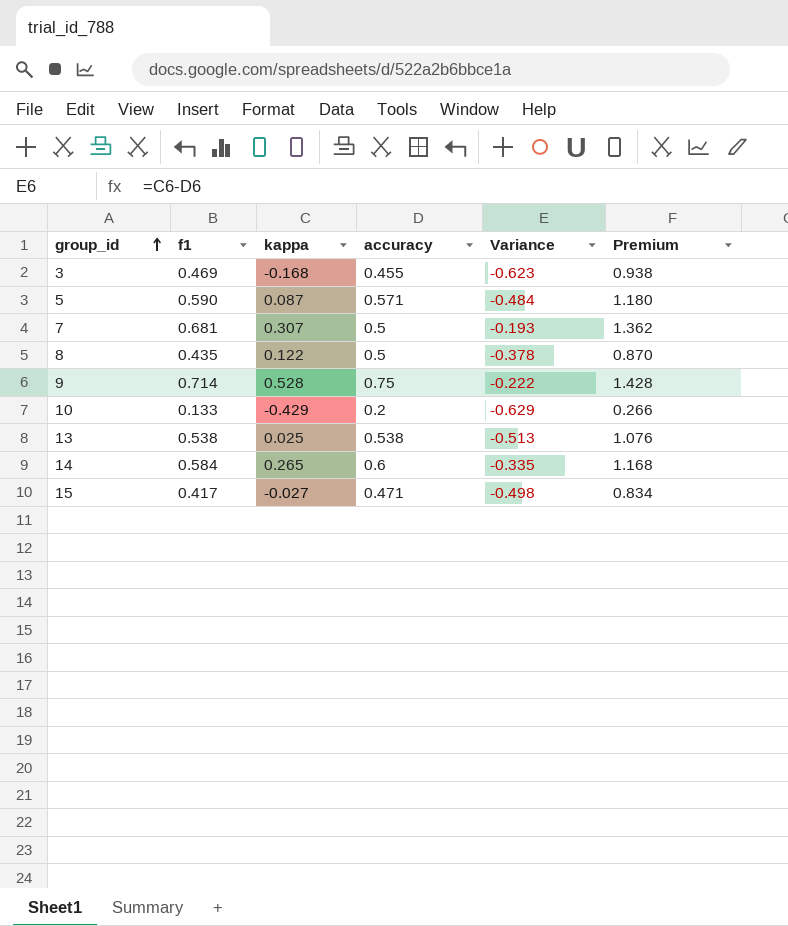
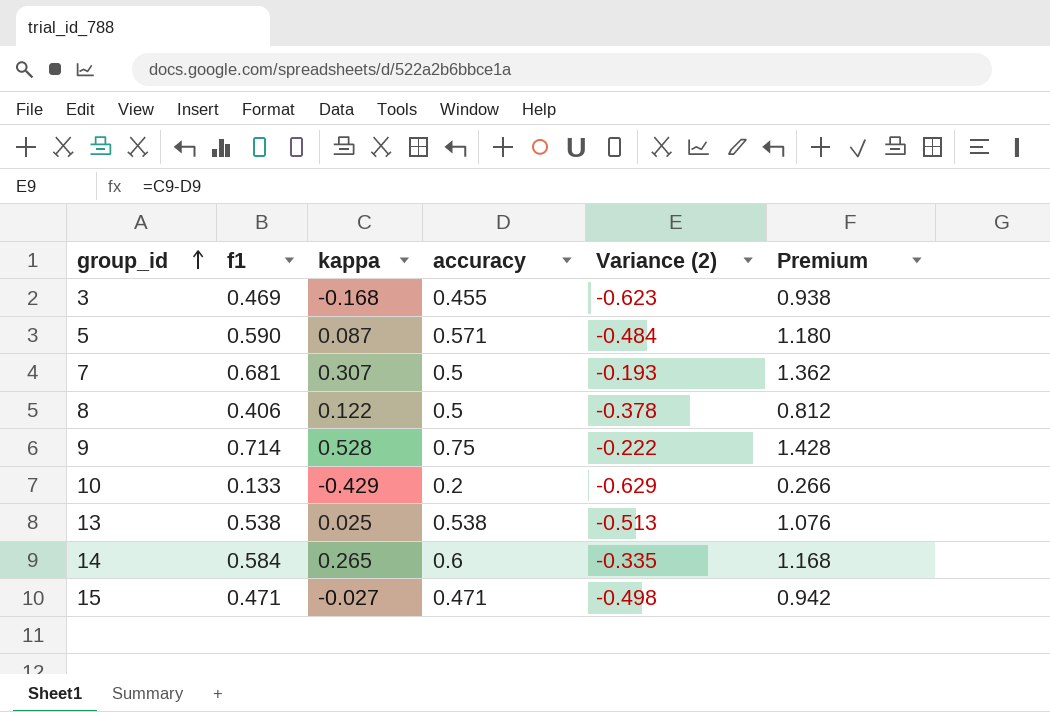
column name: Variance -> Variance (2)
8 | f1: 0.435 -> 0.406
8 | Premium: 0.870 -> 0.812
15 | f1: 0.417 -> 0.471
15 | Premium: 0.834 -> 0.942

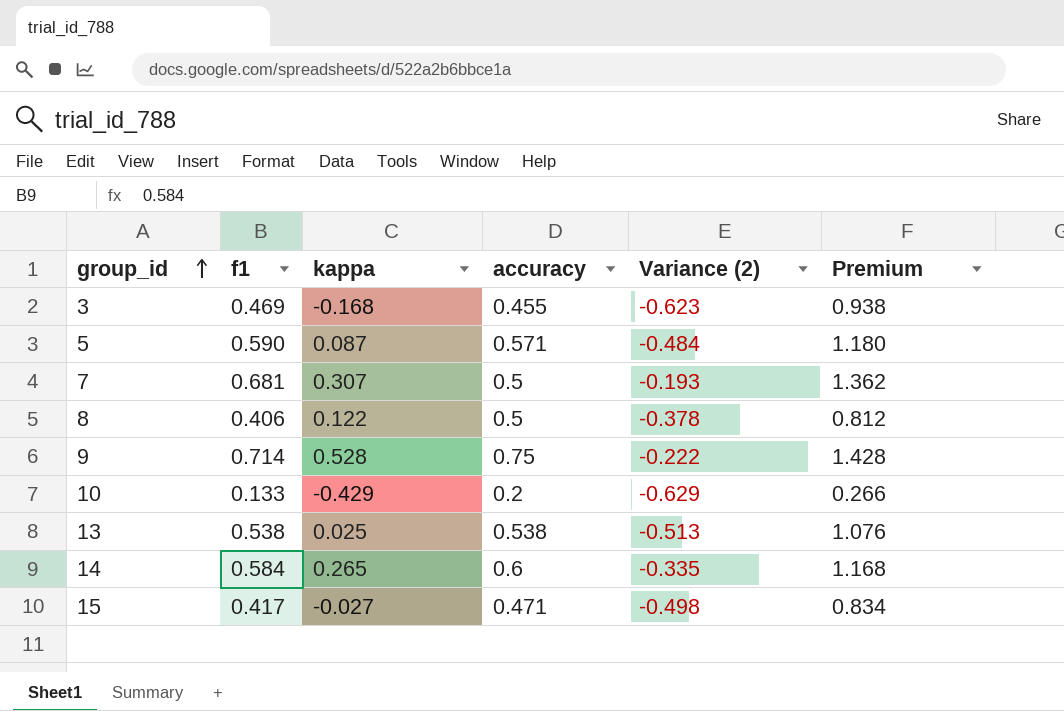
15 | f1: 0.471 -> 0.417
15 | Premium: 0.942 -> 0.834

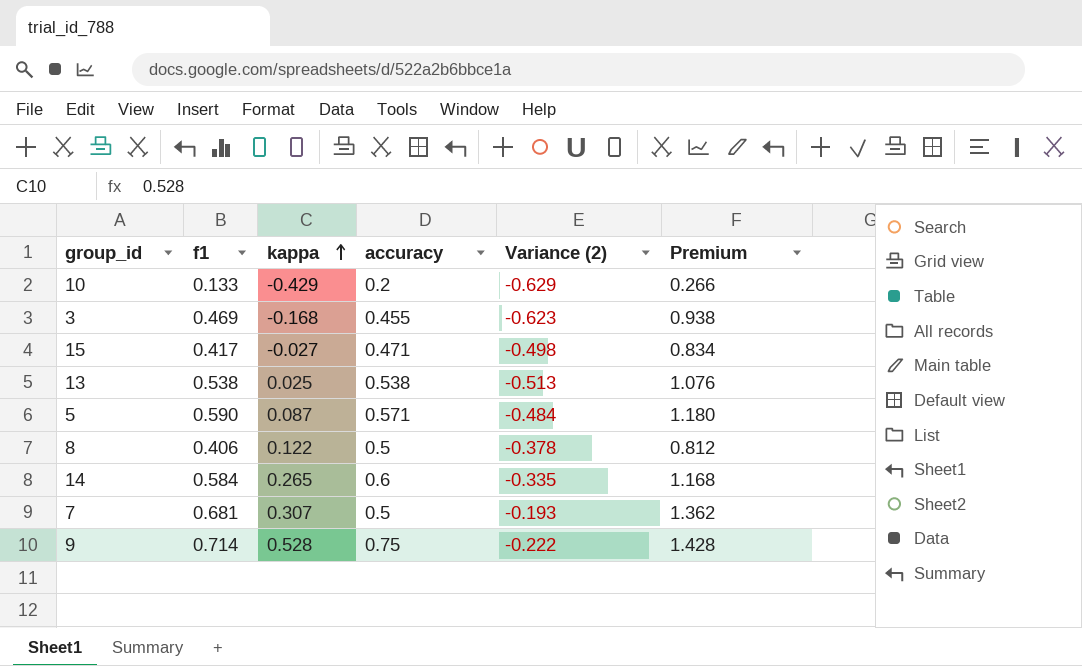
row order: group_id ascending -> kappa ascending

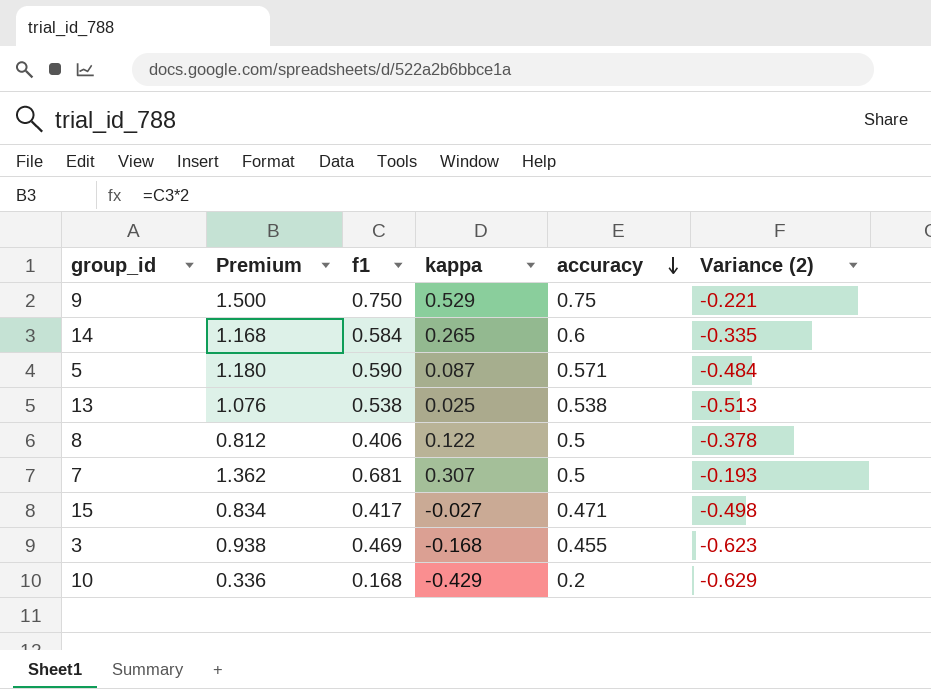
row order: kappa ascending -> accuracy descending
column Premium | position: 6 -> 2
9 | Premium: 1.428 -> 1.500
9 | f1: 0.714 -> 0.750
9 | kappa: 0.528 -> 0.529
9 | Variance (2): -0.222 -> -0.221
10 | Premium: 0.266 -> 0.336
10 | f1: 0.133 -> 0.168

